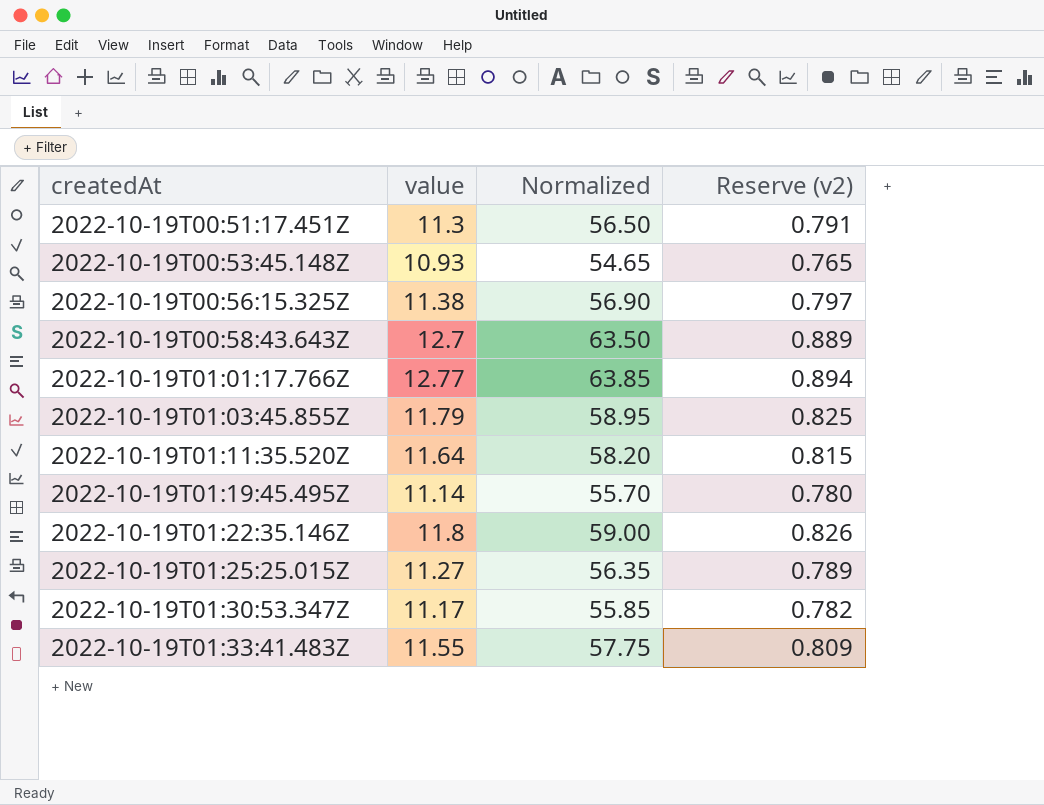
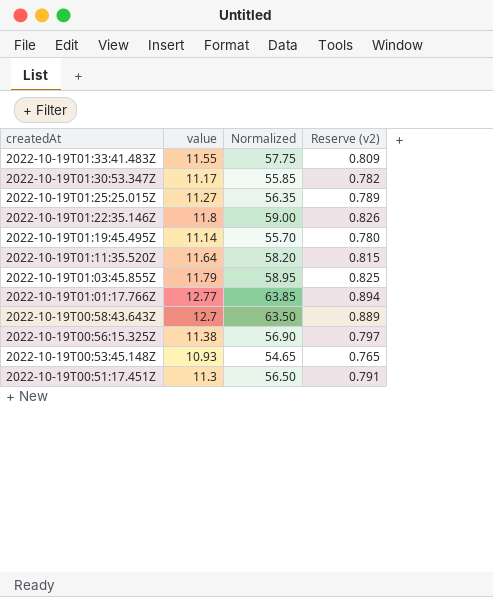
row order: createdAt ascending -> createdAt descending

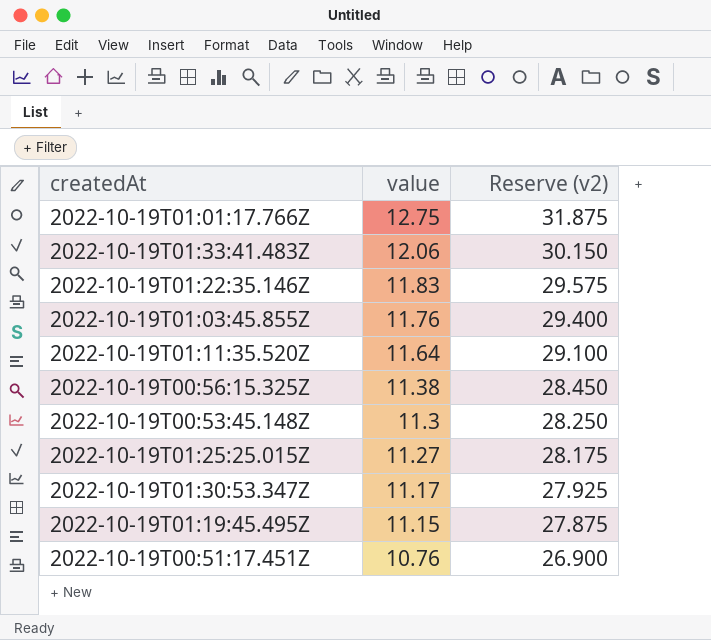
row order: createdAt descending -> value descending
column Normalized | formula: [value] * 5 -> none
column Reserve (v2) | formula: [value] * 0.07 -> [value] * 2.5
row 2022-10-19T00:58:43.643Z: 12.7 | 63.50 | 0.889 -> none
2022-10-19T01:01:17.766Z | value: 12.77 -> 12.75
2022-10-19T01:33:41.483Z | value: 11.55 -> 12.06
2022-10-19T01:22:35.146Z | value: 11.8 -> 11.83
2022-10-19T01:03:45.855Z | value: 11.79 -> 11.76
2022-10-19T00:53:45.148Z | value: 10.93 -> 11.3
2022-10-19T01:19:45.495Z | value: 11.14 -> 11.15
2022-10-19T00:51:17.451Z | value: 11.3 -> 10.76

